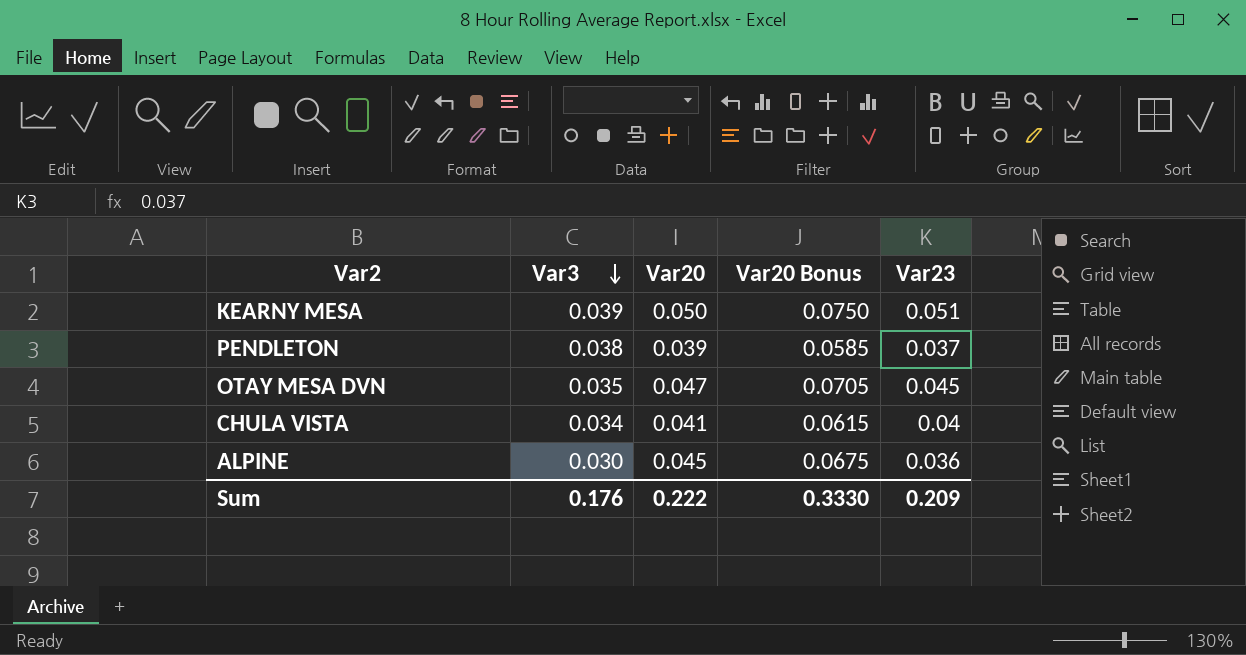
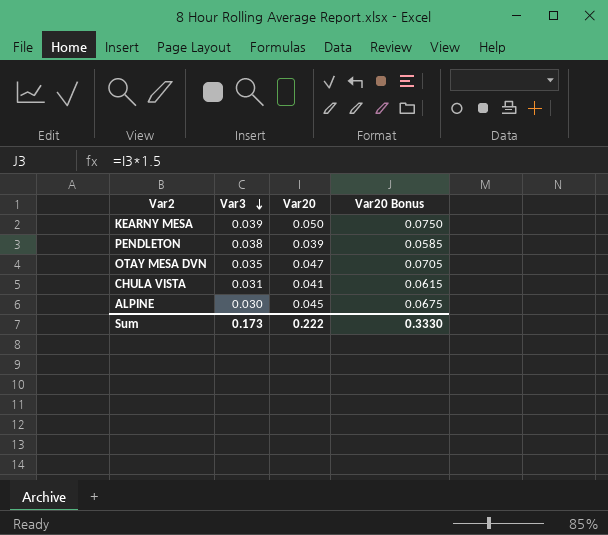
column Var23 | position: 5 -> none
CHULA VISTA | Var3: 0.034 -> 0.031
Sum | Var3: 0.176 -> 0.173

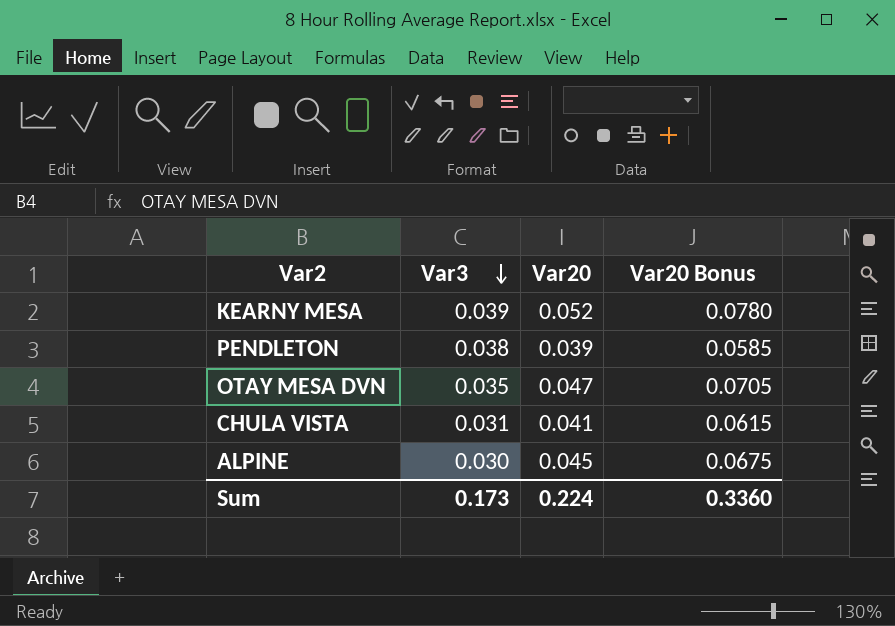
KEARNY MESA | Var20: 0.050 -> 0.052
KEARNY MESA | Var20 Bonus: 0.0750 -> 0.0780
Sum | Var20: 0.222 -> 0.224
Sum | Var20 Bonus: 0.3330 -> 0.3360

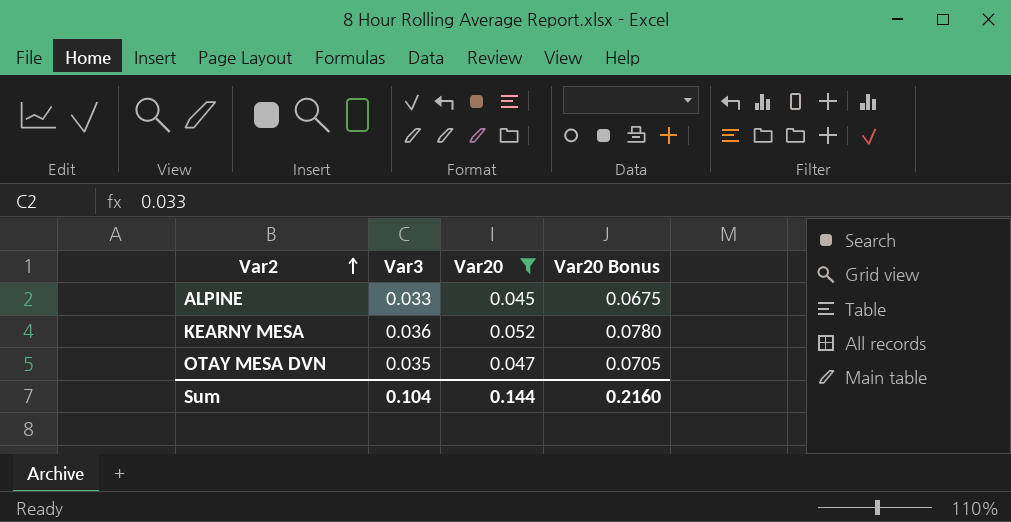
filter: none -> Var20 >= 0.045
row order: Var3 descending -> Var2 ascending
ALPINE | Var3: 0.030 -> 0.033
KEARNY MESA | Var3: 0.039 -> 0.036
Sum | Var3: 0.173 -> 0.104
Sum | Var20: 0.224 -> 0.144
Sum | Var20 Bonus: 0.3360 -> 0.2160

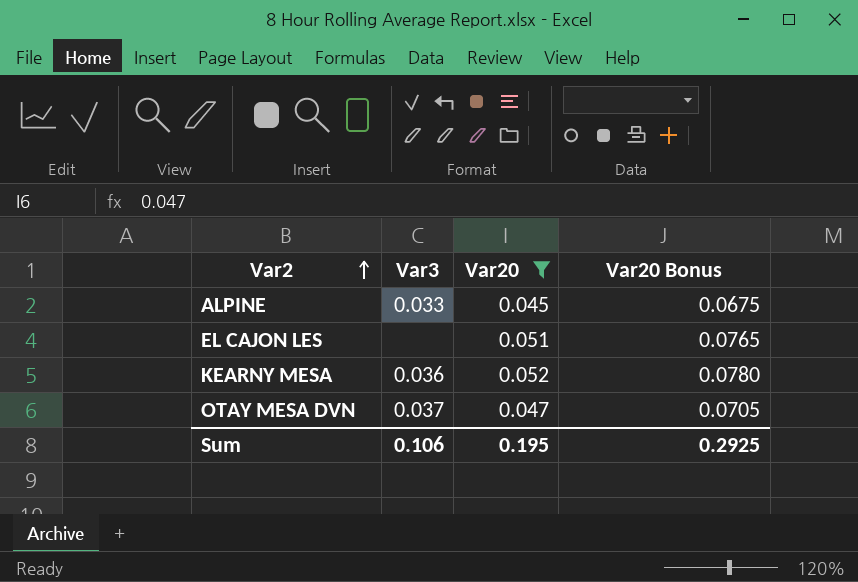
row EL CAJON LES: none -> none | 0.051 | 0.0765
OTAY MESA DVN | Var3: 0.035 -> 0.037
Sum | Var3: 0.104 -> 0.106
Sum | Var20: 0.144 -> 0.195
Sum | Var20 Bonus: 0.2160 -> 0.2925

